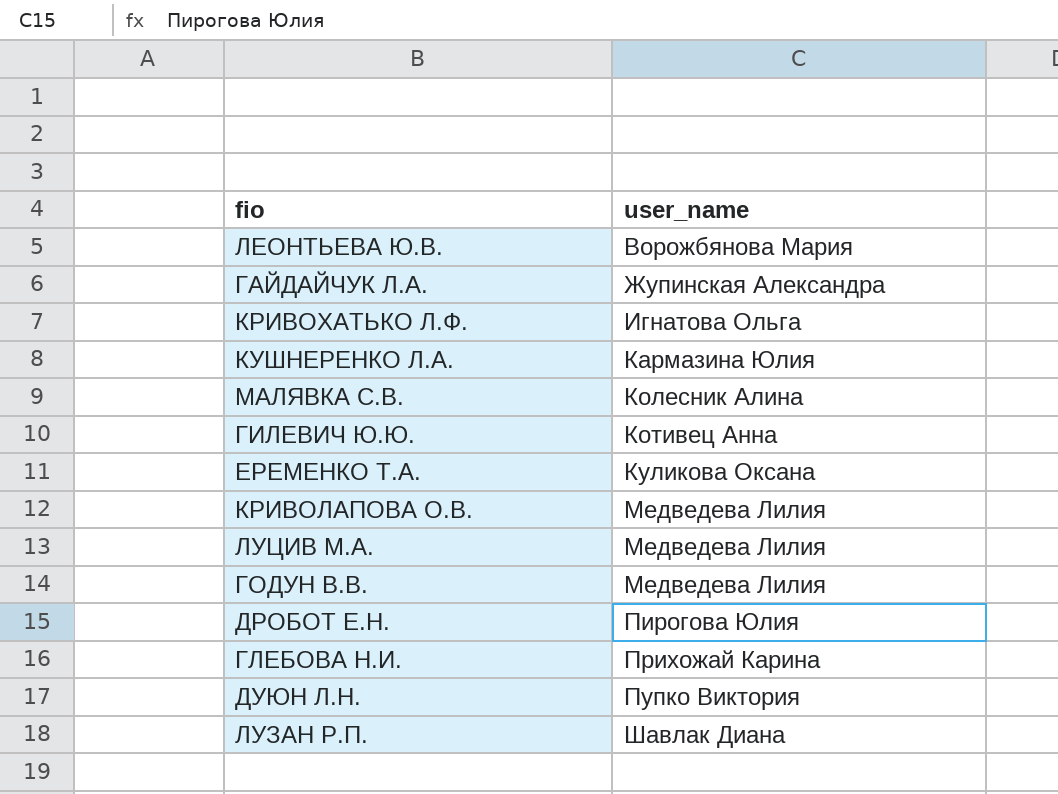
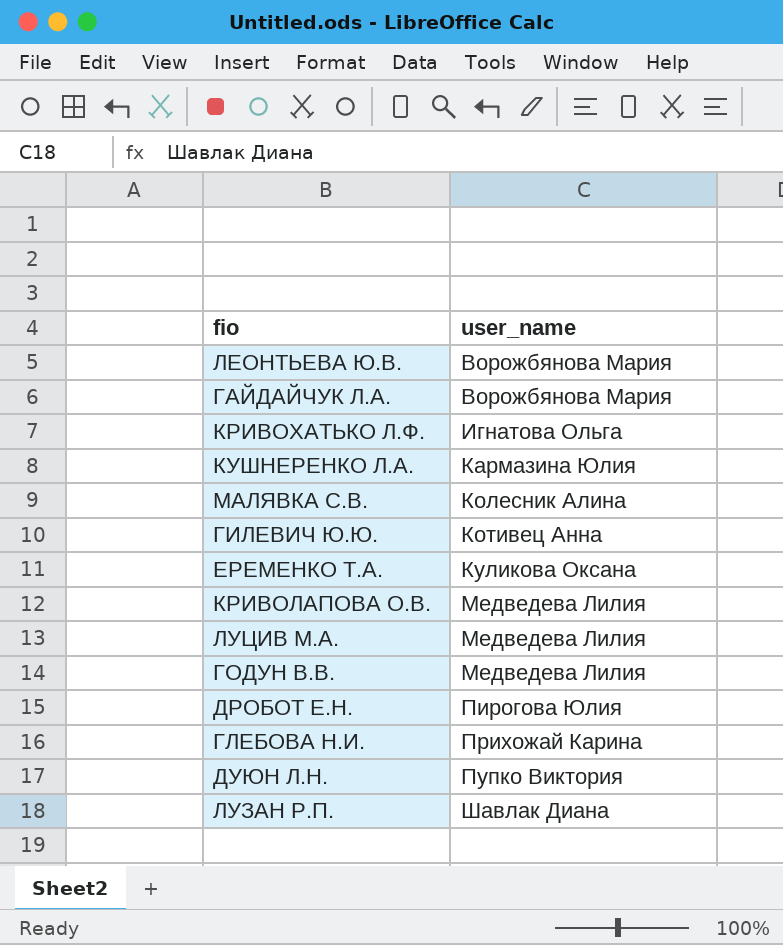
ГАЙДАЙЧУК Л.А. | user_name: Жупинская Александра -> Ворожбянова Мария

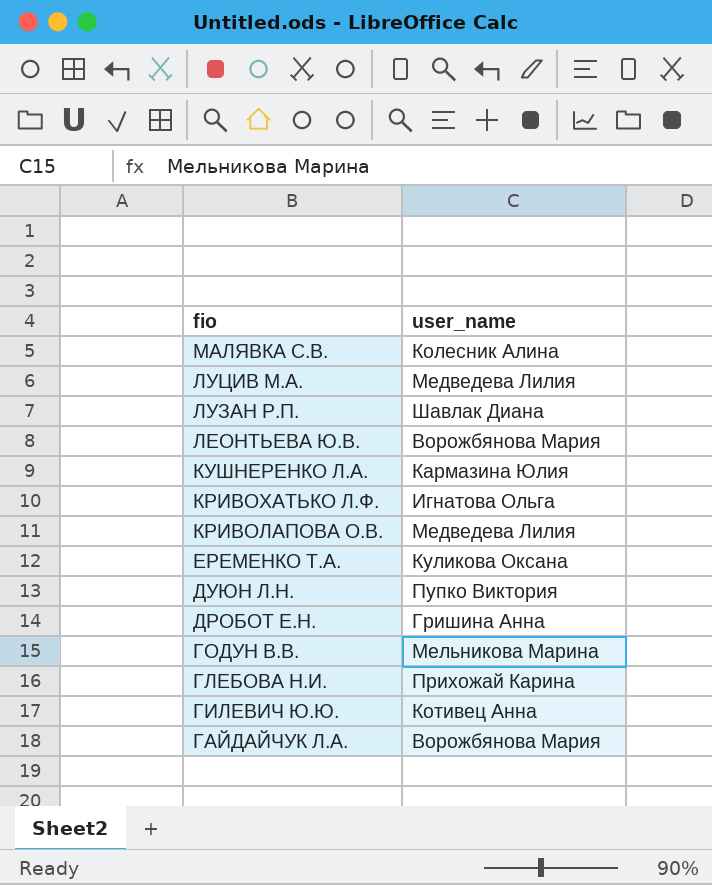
row order: user_name ascending -> fio descending
ДРОБОТ Е.Н. | user_name: Пирогова Юлия -> Гришина Анна
ГОДУН В.В. | user_name: Медведева Лилия -> Мельникова Марина

